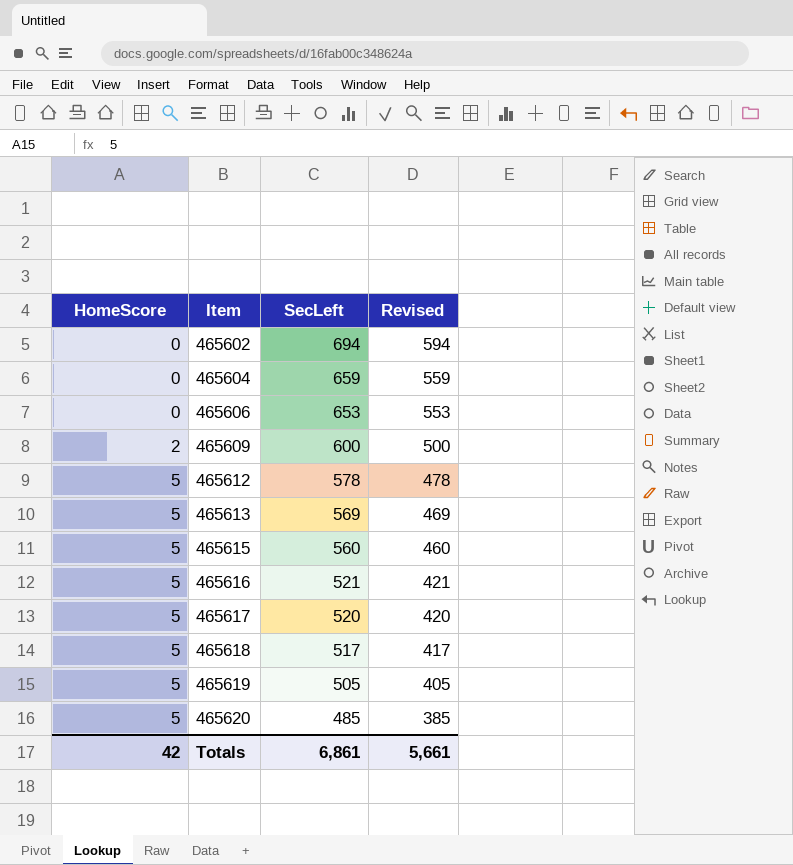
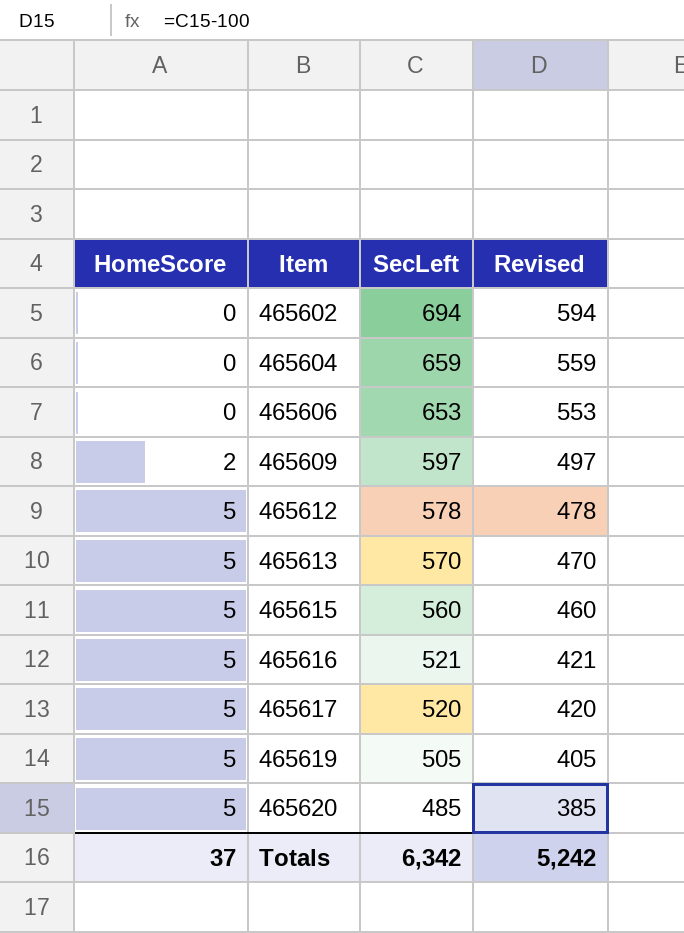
row 465618: 5 | 517 | 417 -> none
465609 | SecLeft: 600 -> 597
465609 | Revised: 500 -> 497
465613 | SecLeft: 569 -> 570
465613 | Revised: 469 -> 470
Totals | HomeScore: 42 -> 37
Totals | SecLeft: 6,861 -> 6,342
Totals | Revised: 5,661 -> 5,242

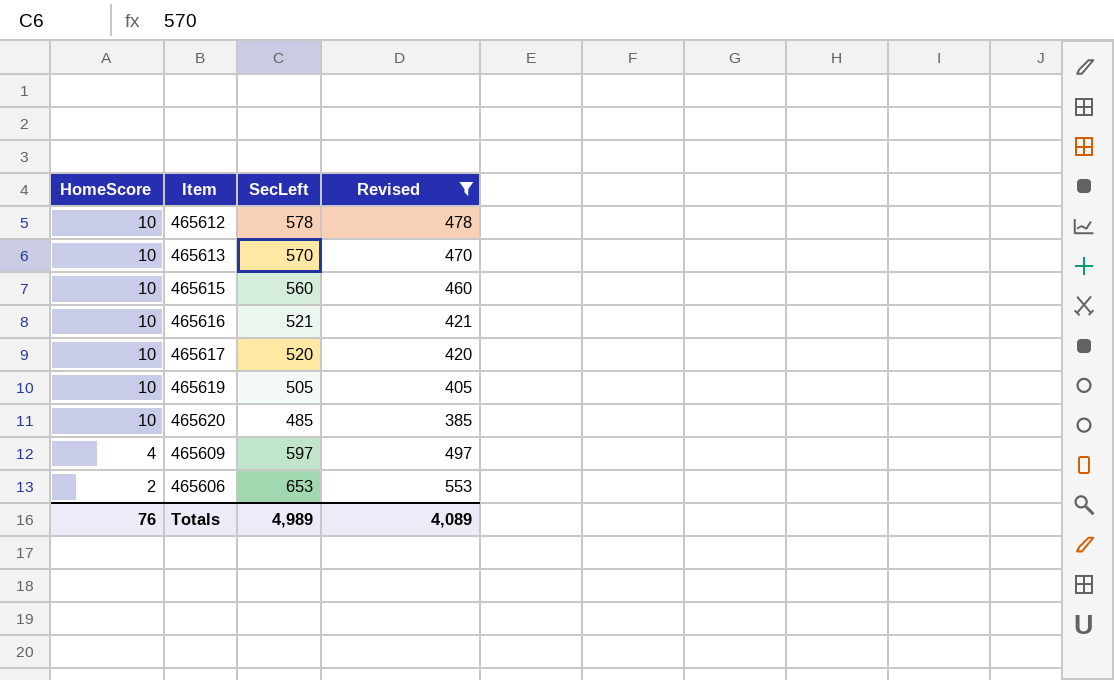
filter: none -> Revised <= 553
row order: HomeScore ascending -> HomeScore descending
465612 | HomeScore: 5 -> 10
465613 | HomeScore: 5 -> 10
465615 | HomeScore: 5 -> 10
465616 | HomeScore: 5 -> 10
465617 | HomeScore: 5 -> 10
465619 | HomeScore: 5 -> 10
465620 | HomeScore: 5 -> 10
465609 | HomeScore: 2 -> 4
465606 | HomeScore: 0 -> 2
Totals | HomeScore: 37 -> 76
Totals | SecLeft: 6,342 -> 4,989
Totals | Revised: 5,242 -> 4,089

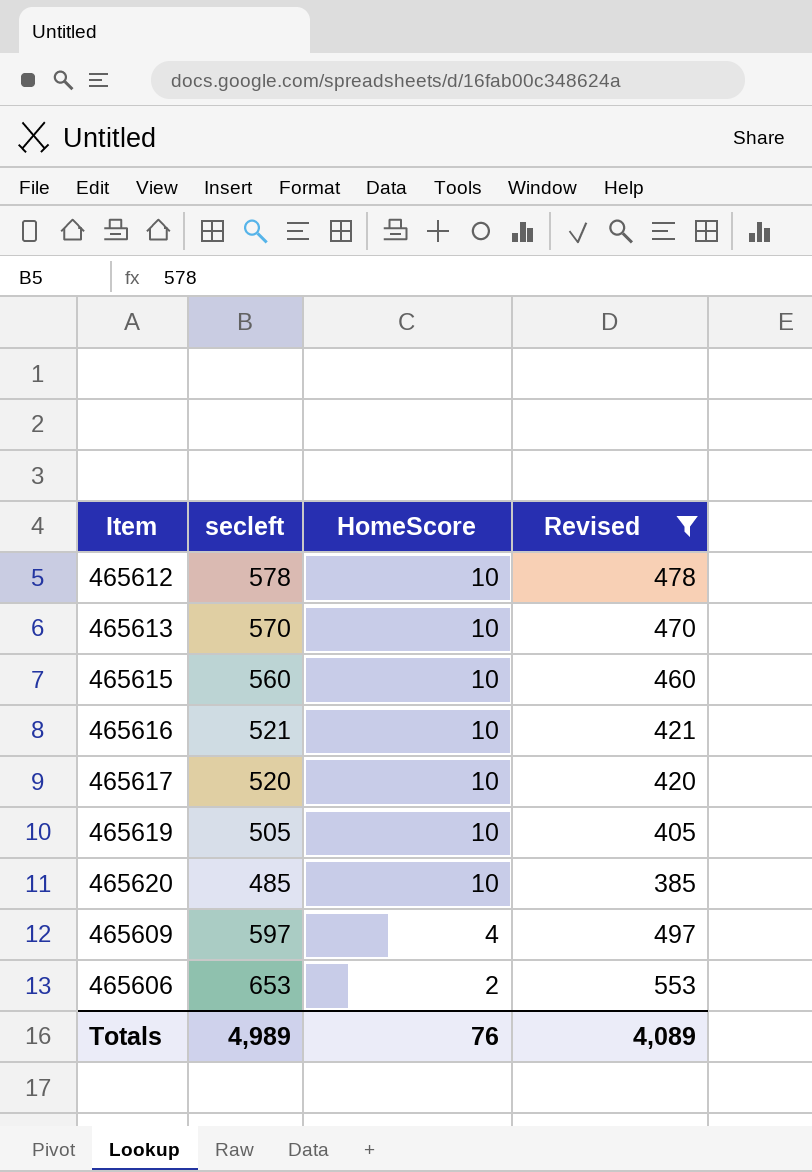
column name: SecLeft -> secleft
column HomeScore | position: 1 -> 3

